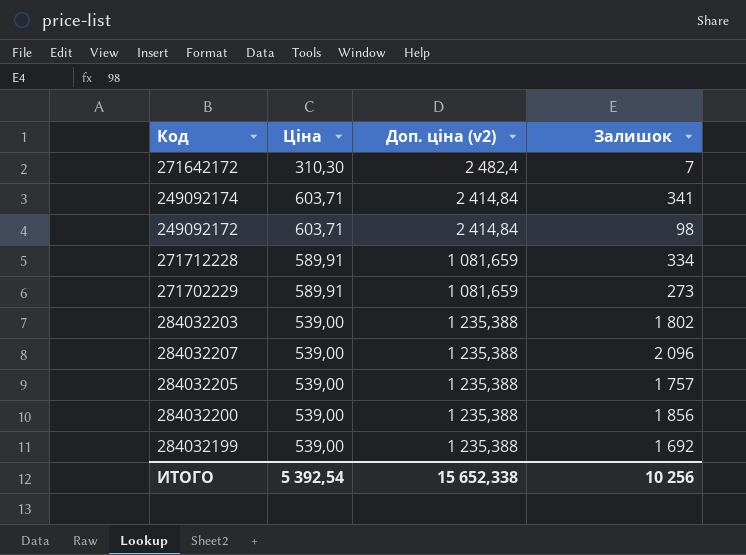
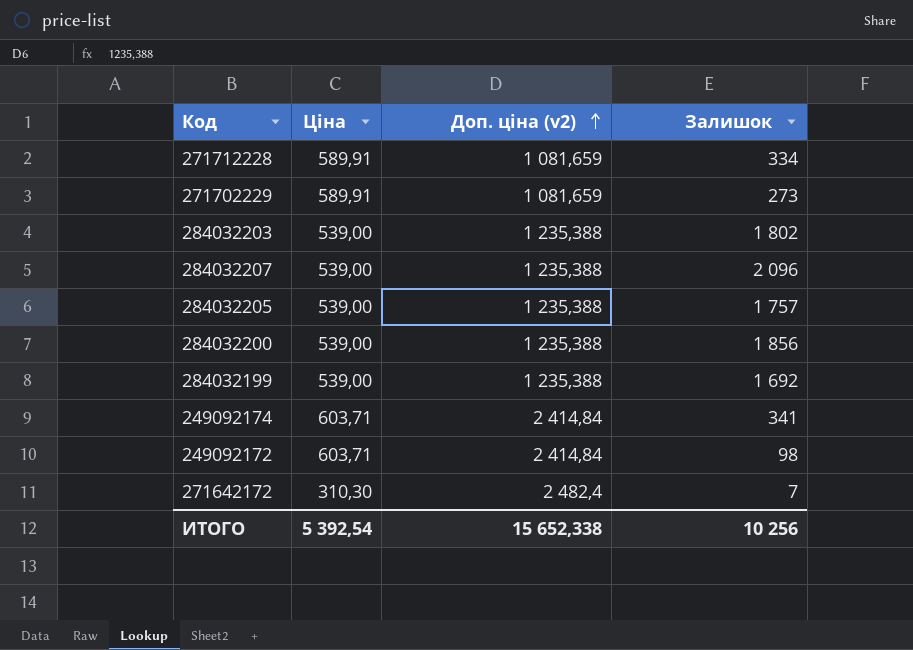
row order: none -> Доп. ціна (v2) ascending

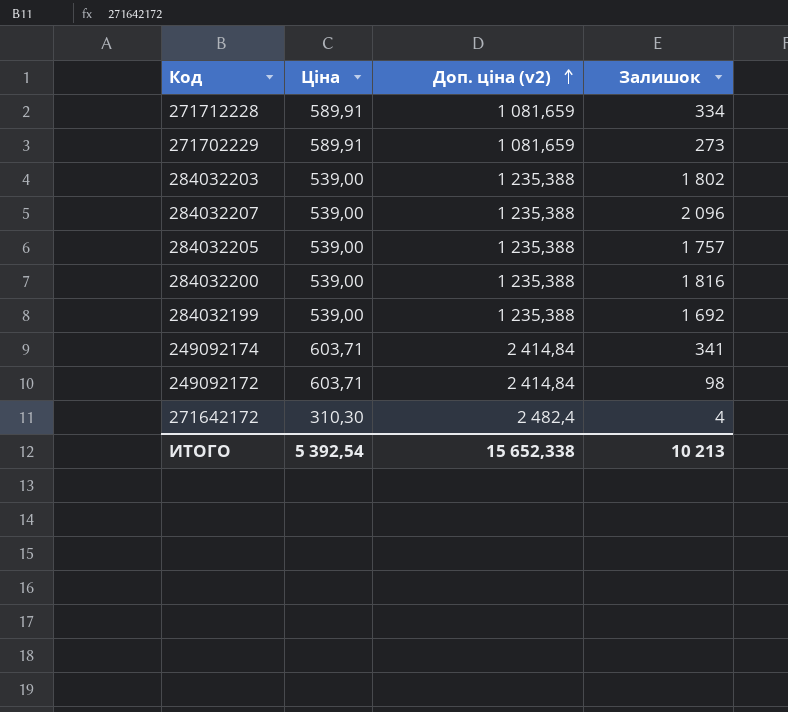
284032200 | Залишок: 1 856 -> 1 816
271642172 | Залишок: 7 -> 4
ИТОГО | Залишок: 10 256 -> 10 213

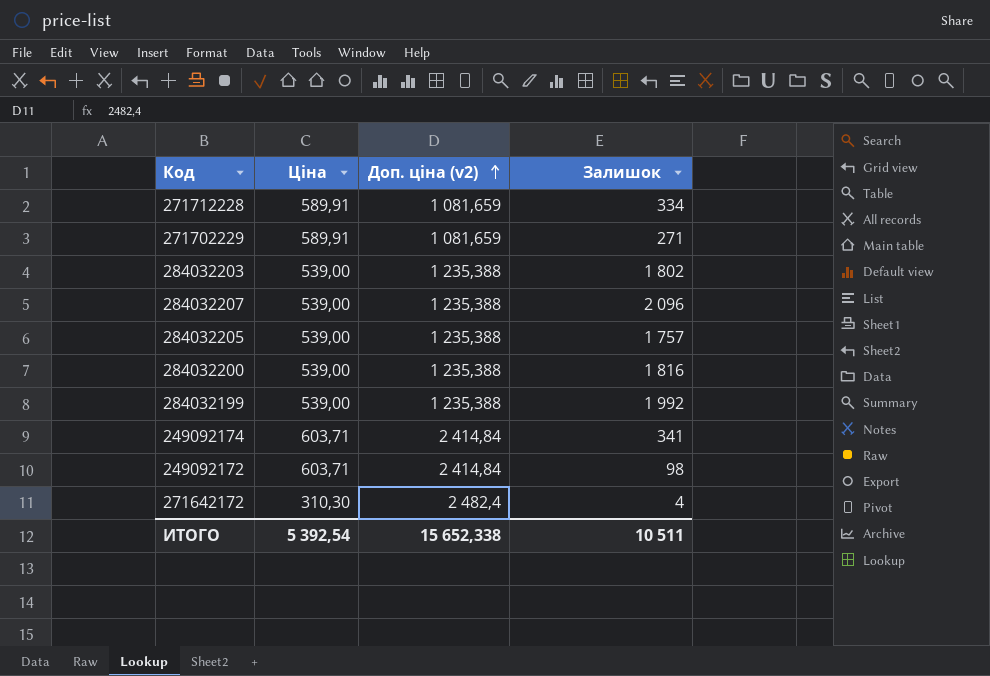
271702229 | Залишок: 273 -> 271
284032199 | Залишок: 1 692 -> 1 992
ИТОГО | Залишок: 10 213 -> 10 511

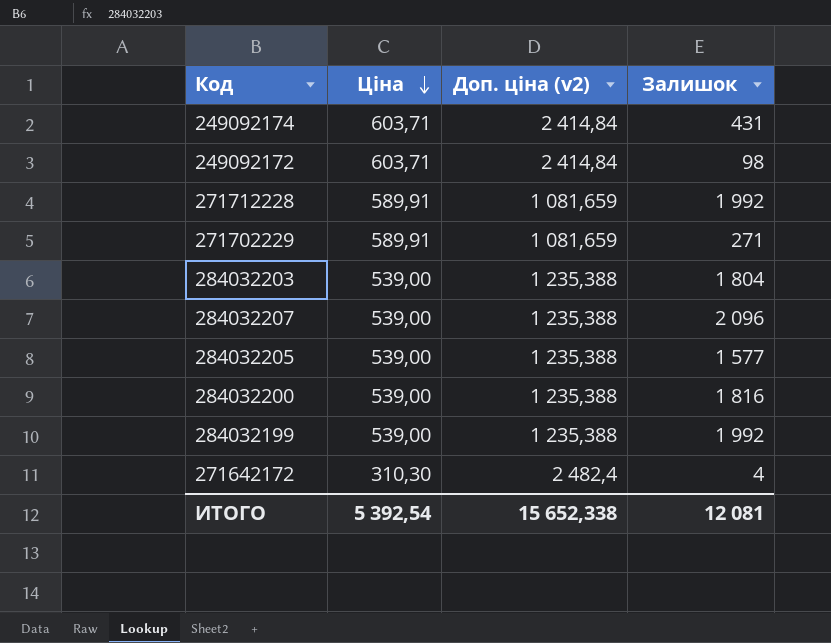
row order: Доп. ціна (v2) ascending -> Ціна descending
249092174 | Залишок: 341 -> 431
271712228 | Залишок: 334 -> 1 992
284032203 | Залишок: 1 802 -> 1 804
284032205 | Залишок: 1 757 -> 1 577
ИТОГО | Залишок: 10 511 -> 12 081

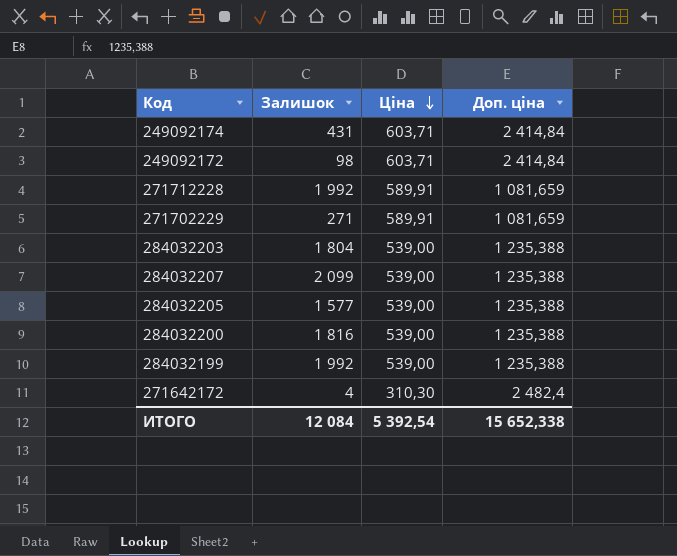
column Залишок | position: 4 -> 2
column name: Доп. ціна (v2) -> Доп. ціна
284032207 | Залишок: 2 096 -> 2 099
ИТОГО | Залишок: 12 081 -> 12 084

